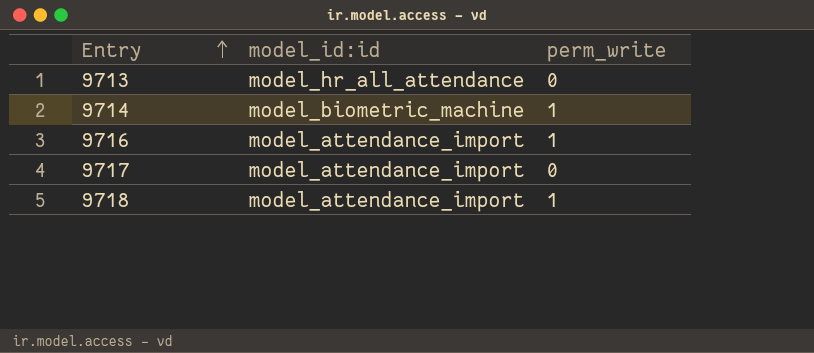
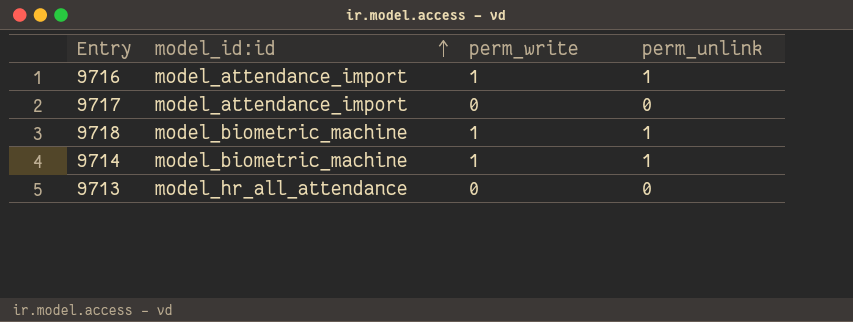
row order: Entry ascending -> model_id:id ascending
column perm_unlink | position: none -> 4
9718 | model_id:id: model_attendance_import -> model_biometric_machine

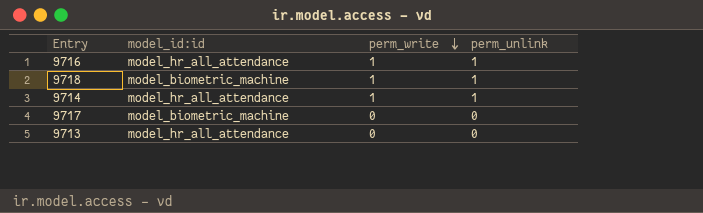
row order: model_id:id ascending -> perm_write descending
9716 | model_id:id: model_attendance_import -> model_hr_all_attendance
9714 | model_id:id: model_biometric_machine -> model_hr_all_attendance
9717 | model_id:id: model_attendance_import -> model_biometric_machine

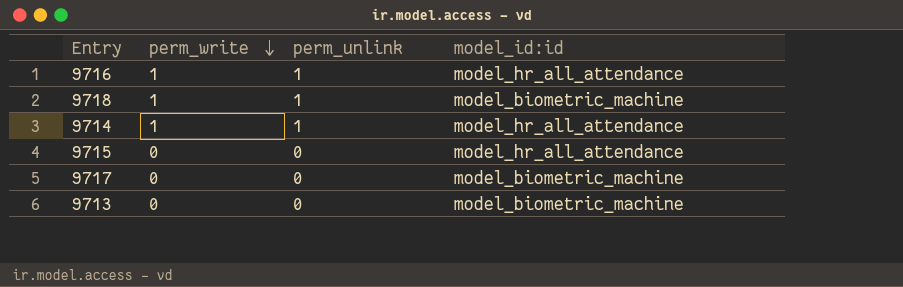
column model_id:id | position: 2 -> 4
row 9715: none -> 0 | 0 | model_hr_all_attendance
9713 | model_id:id: model_hr_all_attendance -> model_biometric_machine

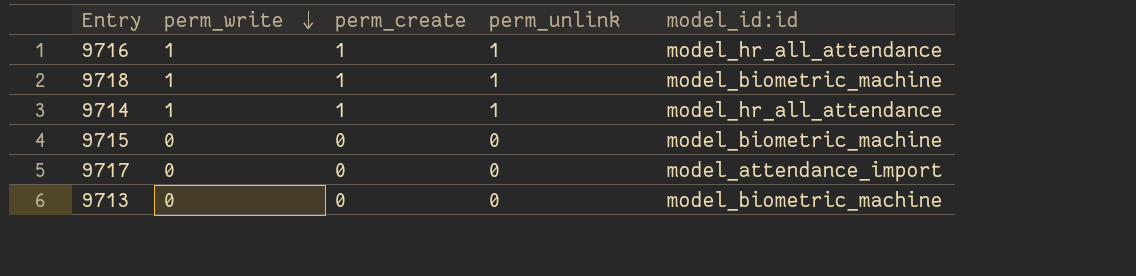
column perm_create | position: none -> 3
9715 | model_id:id: model_hr_all_attendance -> model_biometric_machine
9717 | model_id:id: model_biometric_machine -> model_attendance_import

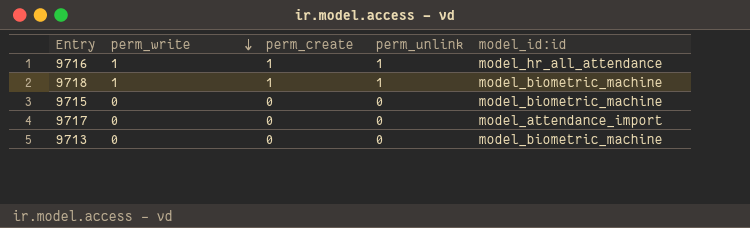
row 9714: 1 | 1 | 1 | model_hr_all_attendance -> none

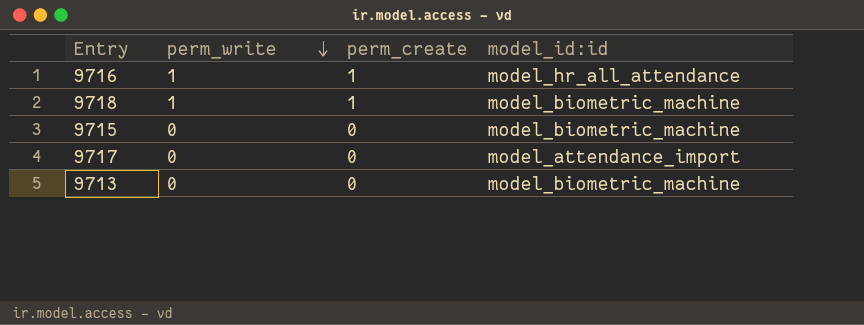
column perm_unlink | position: 4 -> none

